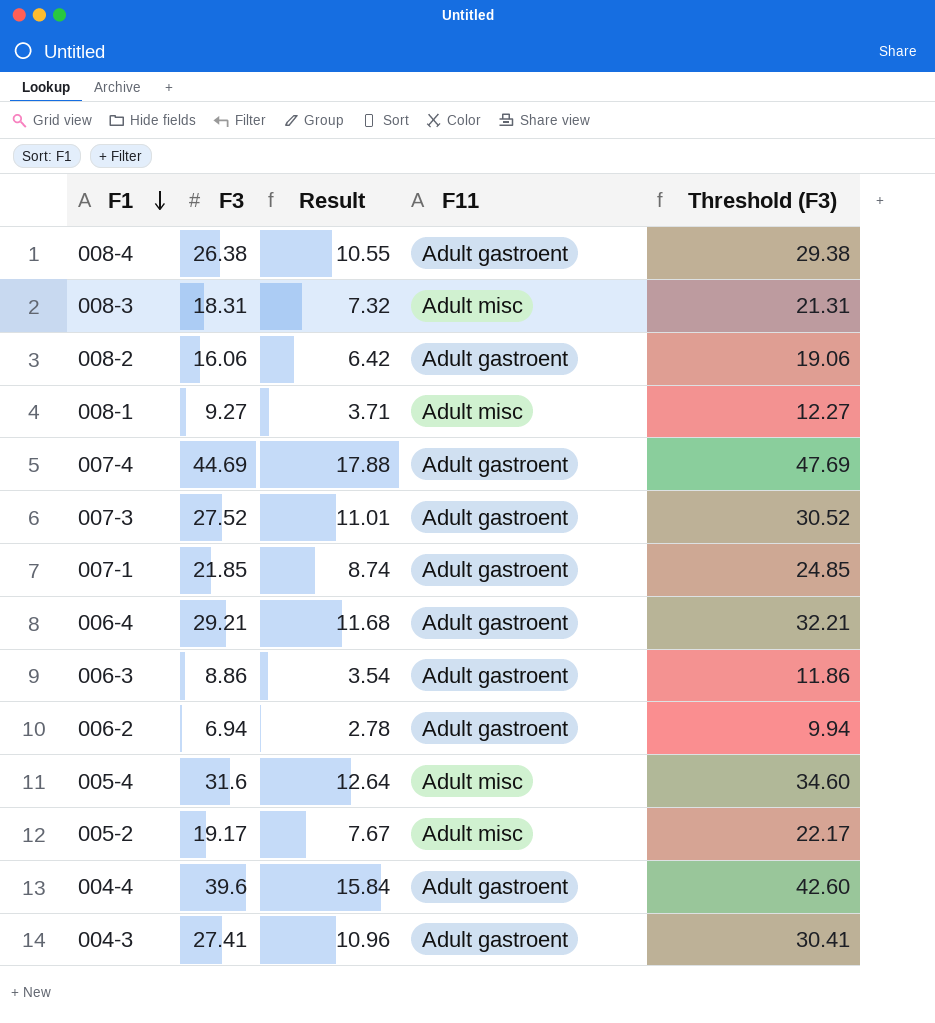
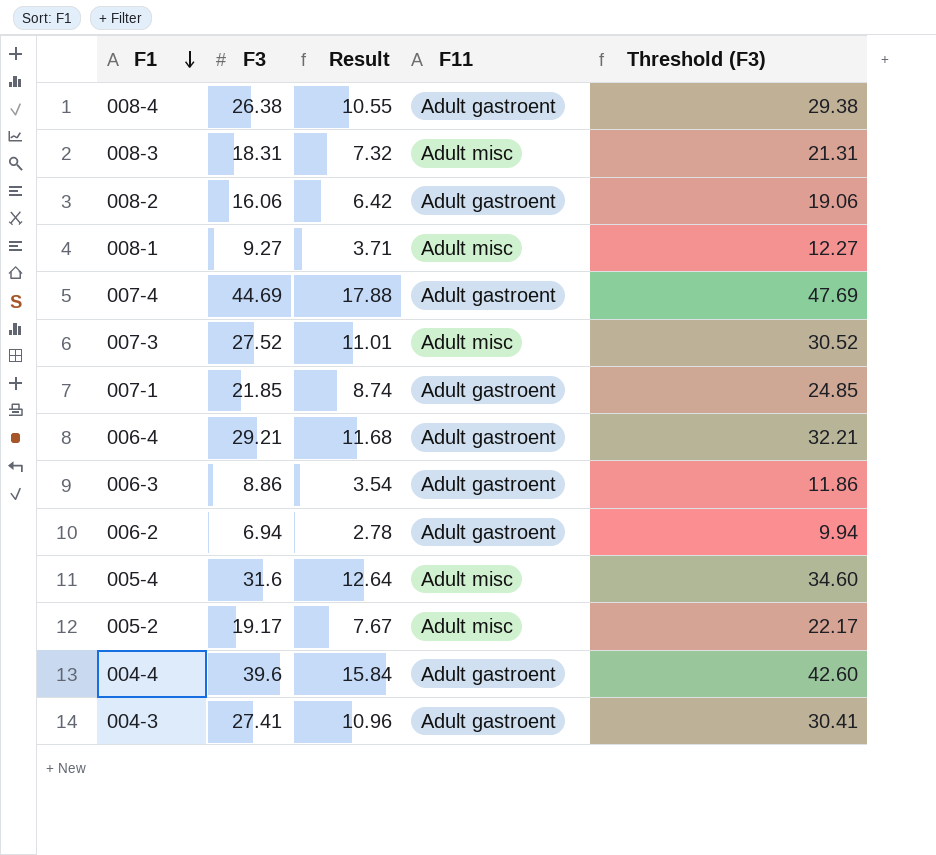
007-3 | F11: Adult gastroent -> Adult misc

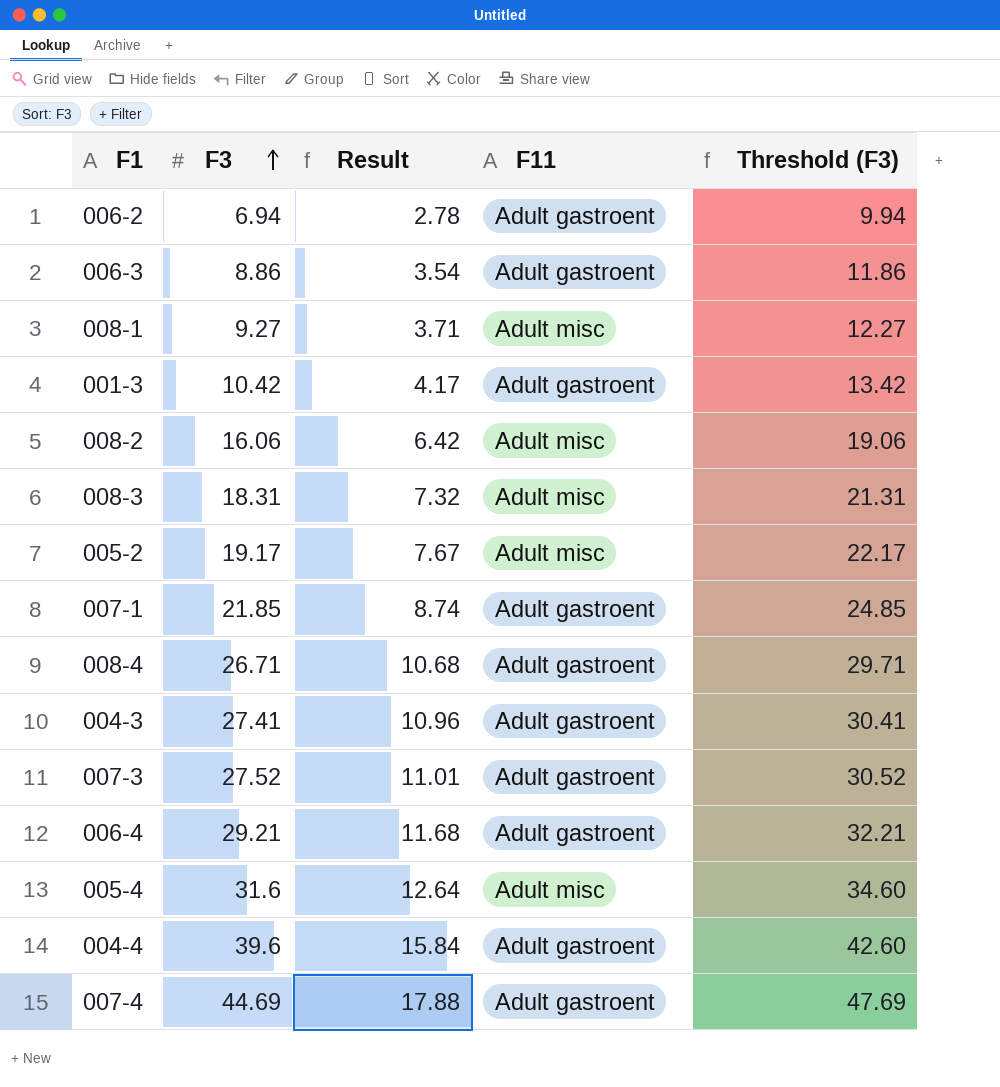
row order: F1 descending -> F3 ascending
row 001-3: none -> 10.42 | 4.17 | Adult gastroent | 13.42
008-2 | F11: Adult gastroent -> Adult misc
008-4 | F3: 26.38 -> 26.71
008-4 | Result: 10.55 -> 10.68
008-4 | Threshold (F3): 29.38 -> 29.71
007-3 | F11: Adult misc -> Adult gastroent

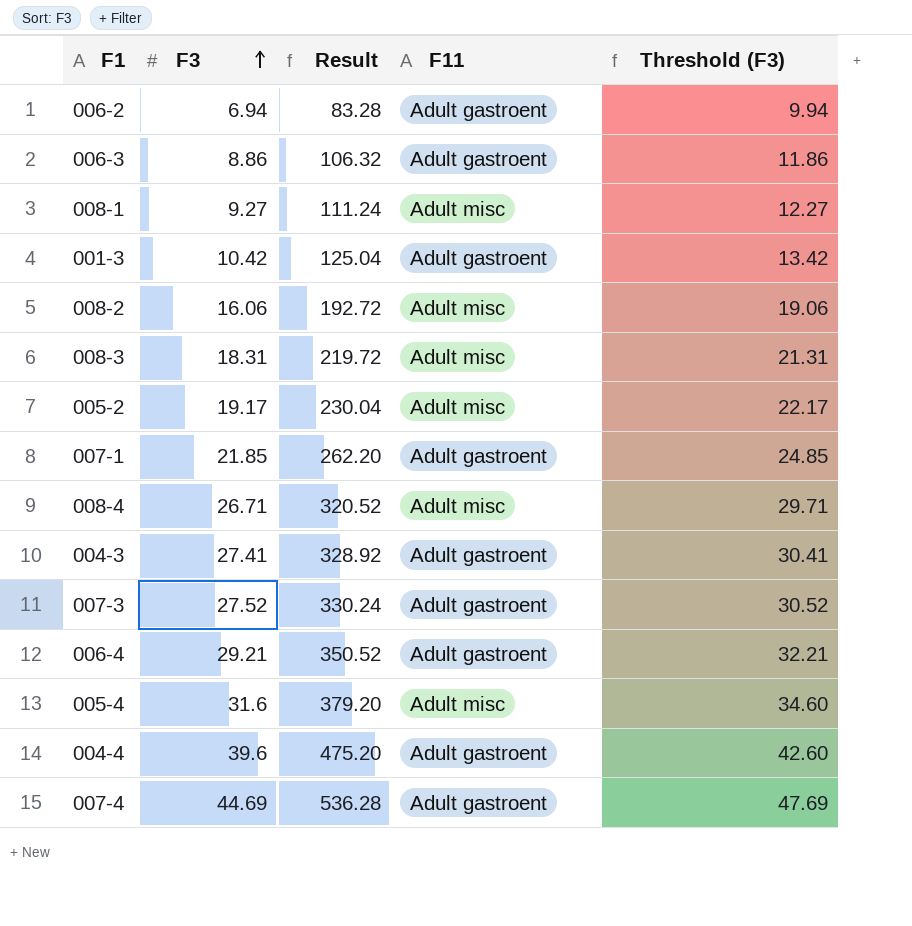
column Result | formula: [F3] * 0.4 -> [F3] * 12
008-4 | F11: Adult gastroent -> Adult misc

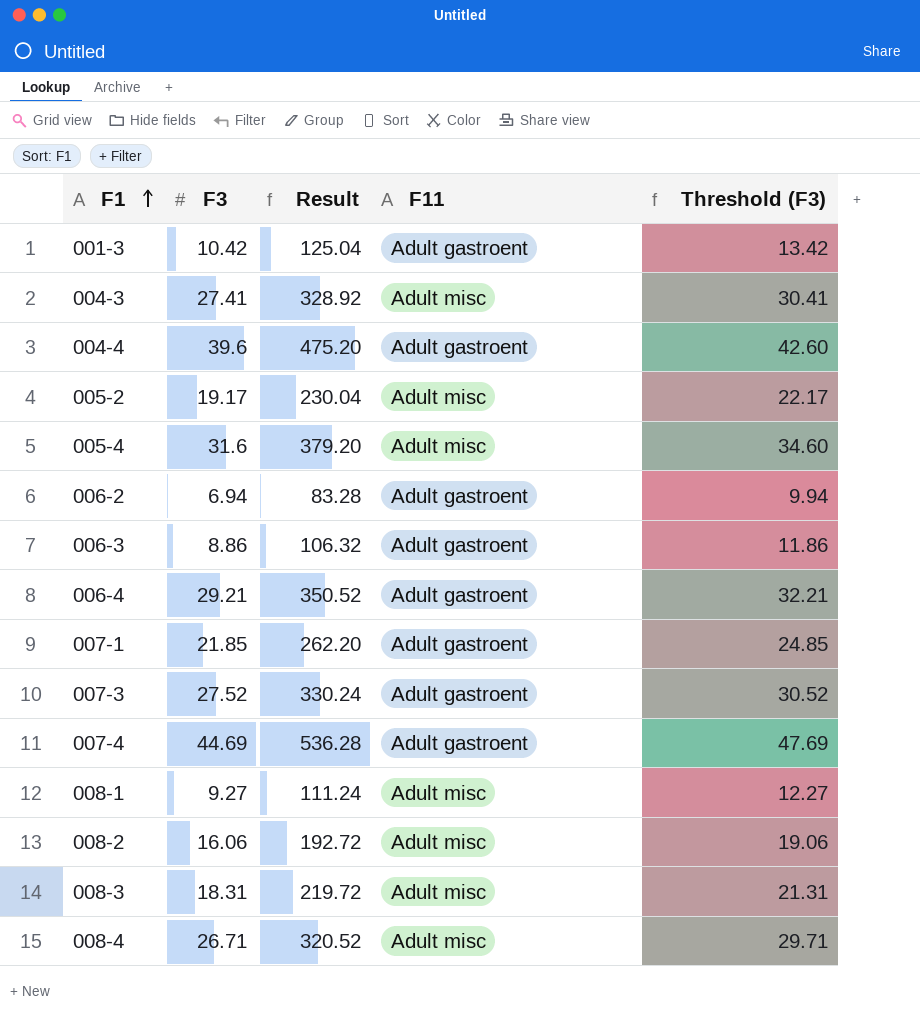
row order: F3 ascending -> F1 ascending
004-3 | F11: Adult gastroent -> Adult misc

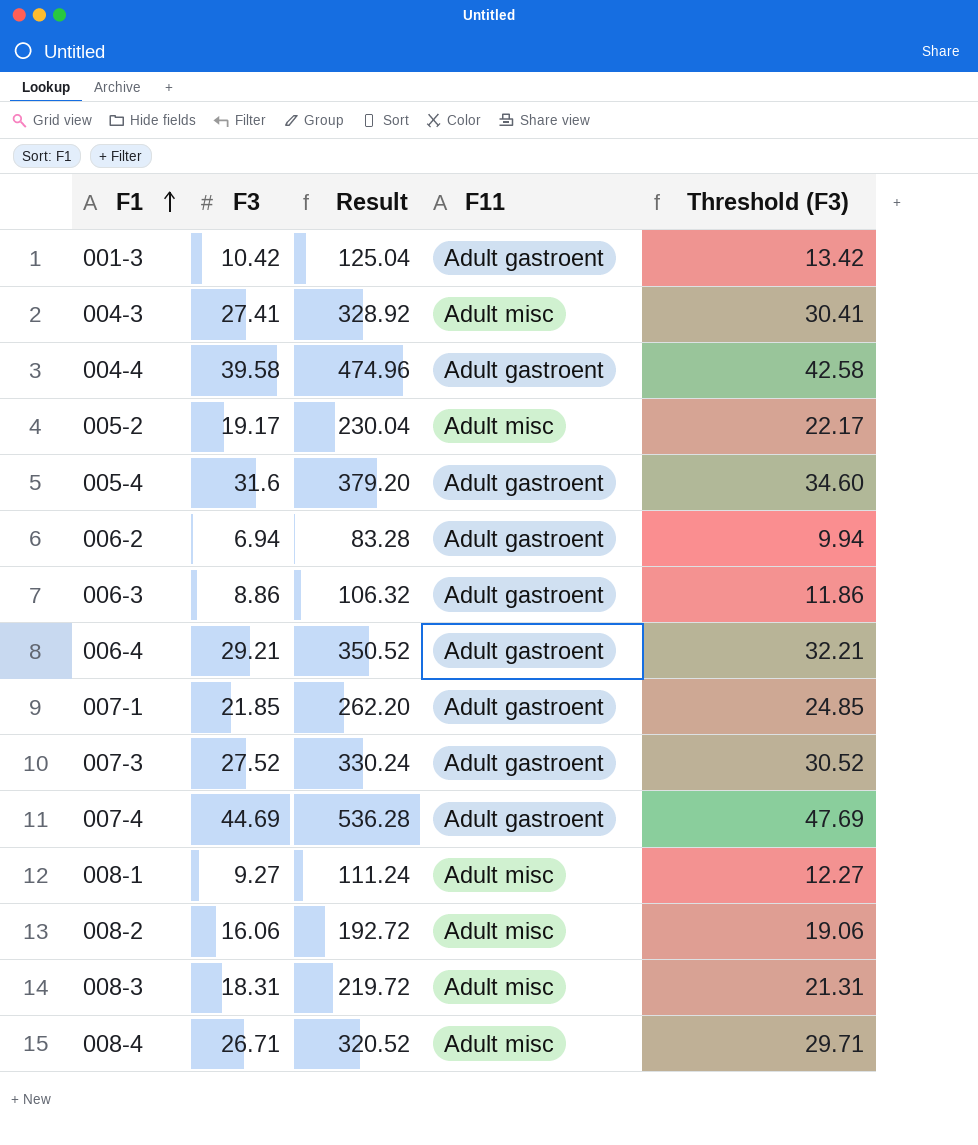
004-4 | F3: 39.6 -> 39.58
004-4 | Result: 475.20 -> 474.96
004-4 | Threshold (F3): 42.60 -> 42.58
005-4 | F11: Adult misc -> Adult gastroent

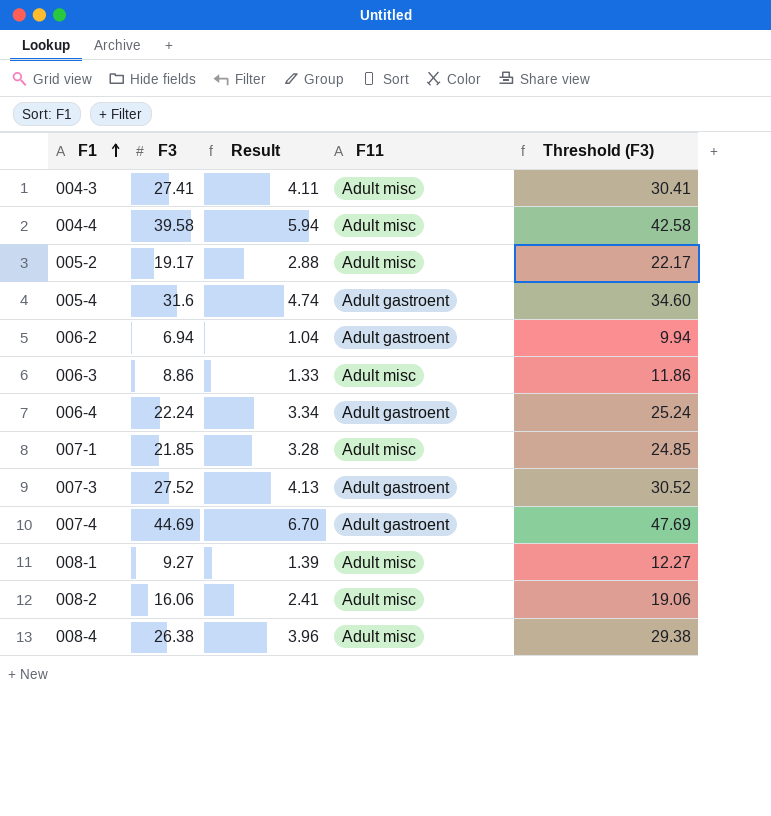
column Result | formula: [F3] * 12 -> [F3] * 0.15
row 001-3: 10.42 | 125.04 | Adult gastroent | 13.42 -> none
row 008-3: 18.31 | 219.72 | Adult misc | 21.31 -> none
004-4 | F11: Adult gastroent -> Adult misc
006-3 | F11: Adult gastroent -> Adult misc
006-4 | F3: 29.21 -> 22.24
006-4 | Threshold (F3): 32.21 -> 25.24
007-1 | F11: Adult gastroent -> Adult misc
008-4 | F3: 26.71 -> 26.38
008-4 | Threshold (F3): 29.71 -> 29.38

